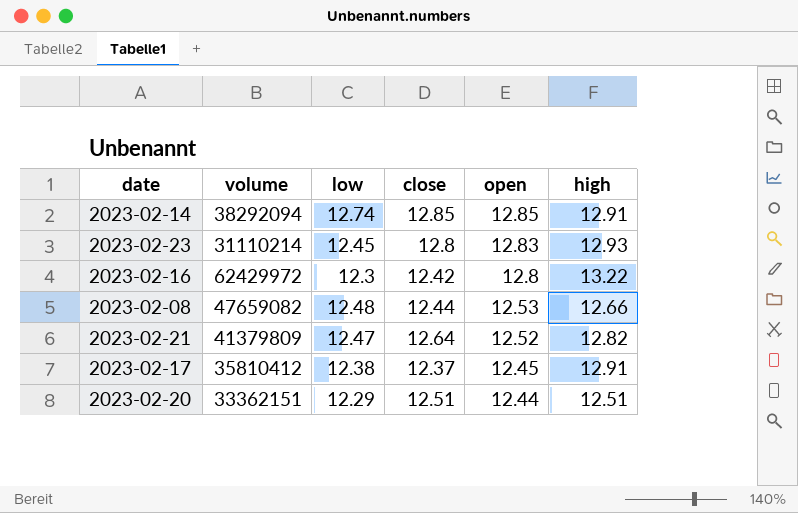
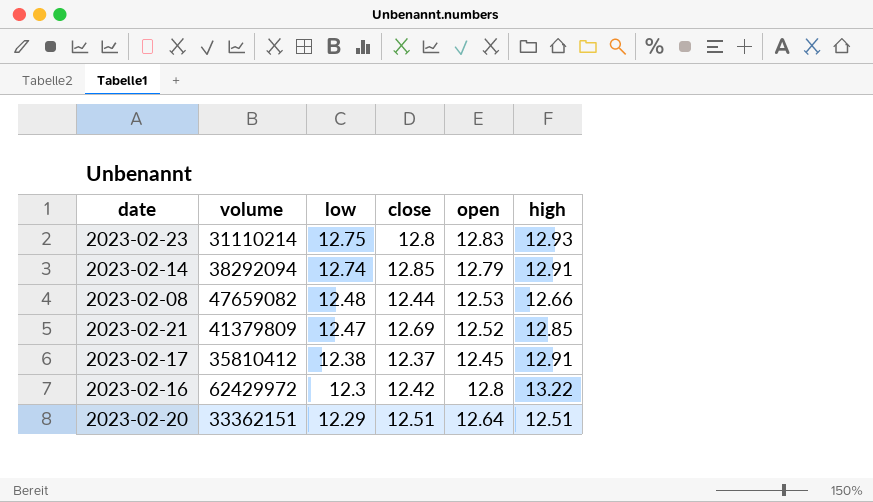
row order: open descending -> low descending
2023-02-23 | low: 12.45 -> 12.75
2023-02-14 | open: 12.85 -> 12.79
2023-02-21 | close: 12.64 -> 12.69
2023-02-21 | high: 12.82 -> 12.85
2023-02-20 | open: 12.44 -> 12.64

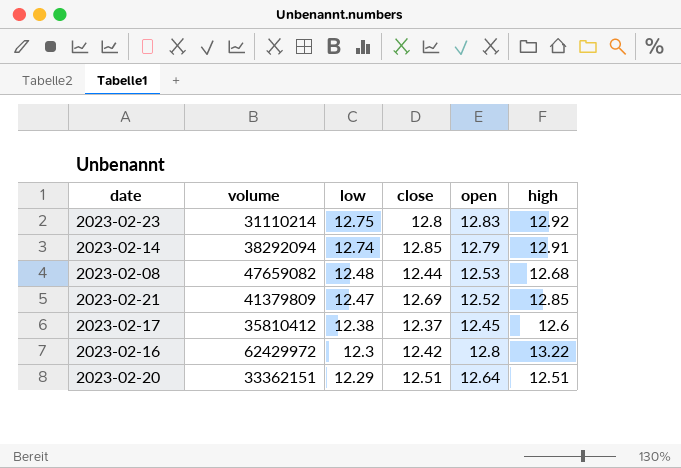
2023-02-23 | high: 12.93 -> 12.92
2023-02-08 | high: 12.66 -> 12.68
2023-02-17 | high: 12.91 -> 12.6

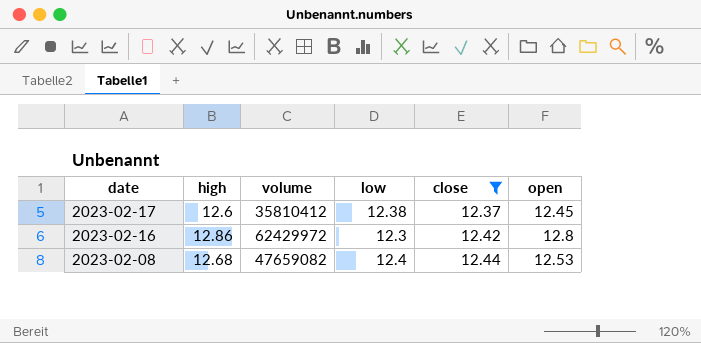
filter: none -> close <= 12.44
row order: low descending -> date descending
column high | position: 6 -> 2
2023-02-16 | high: 13.22 -> 12.86
2023-02-08 | low: 12.48 -> 12.4

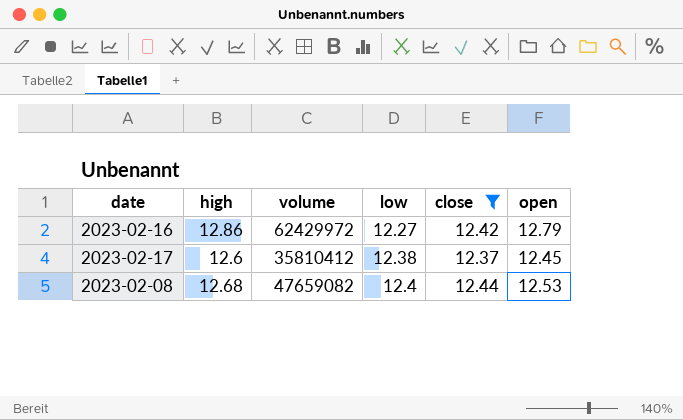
row order: date descending -> low ascending
2023-02-16 | low: 12.3 -> 12.27
2023-02-16 | open: 12.8 -> 12.79

